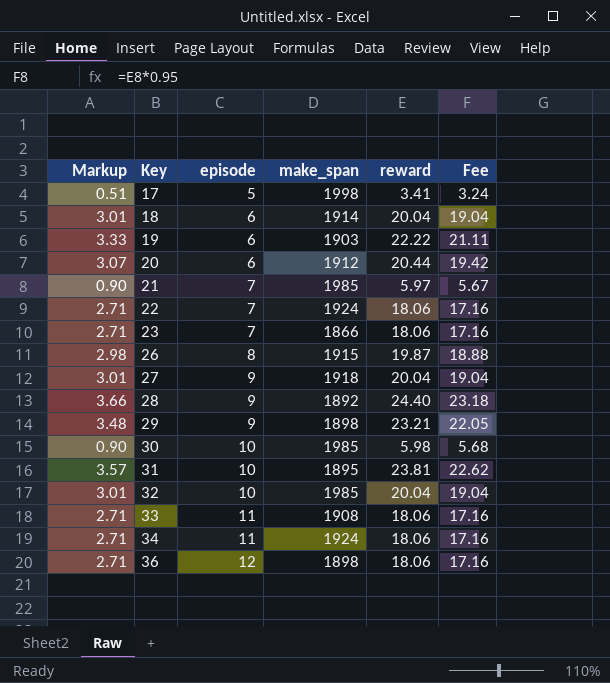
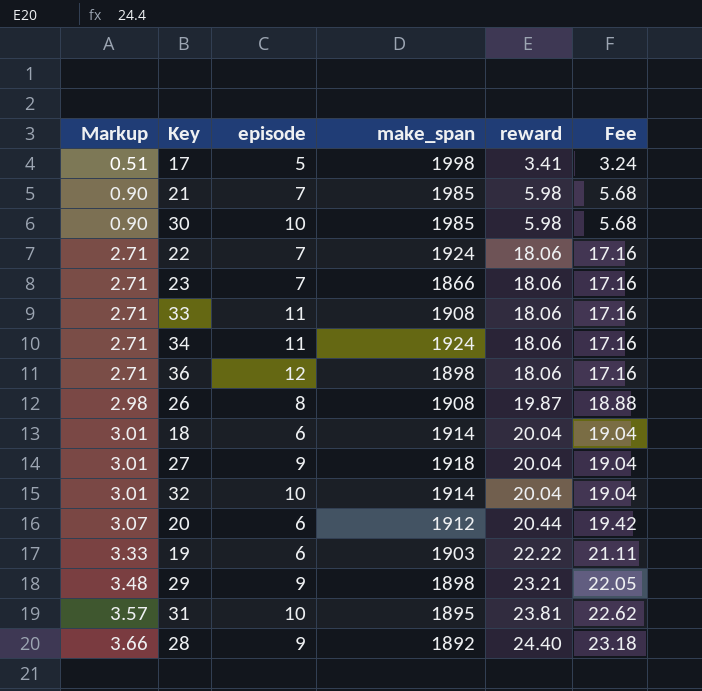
row order: Key ascending -> Markup ascending
21 | reward: 5.97 -> 5.98
21 | Fee: 5.67 -> 5.68
26 | make_span: 1915 -> 1908
32 | make_span: 1985 -> 1914

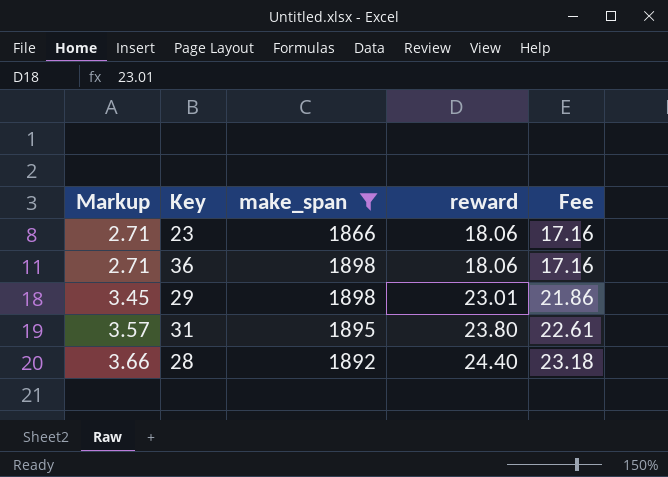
filter: none -> make_span <= 1898
column episode | position: 3 -> none
29 | Markup: 3.48 -> 3.45
29 | reward: 23.21 -> 23.01
29 | Fee: 22.05 -> 21.86
31 | reward: 23.81 -> 23.80
31 | Fee: 22.62 -> 22.61

